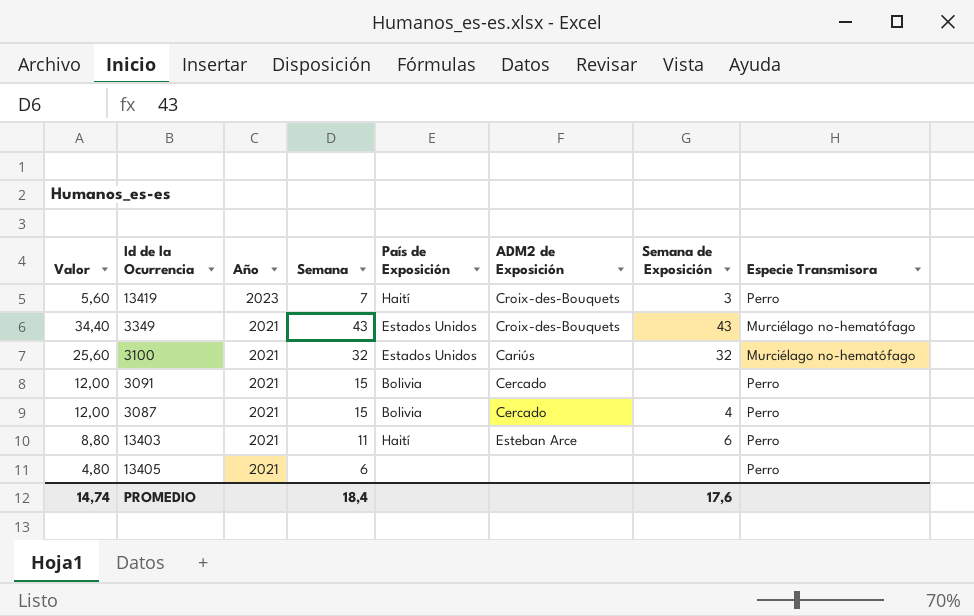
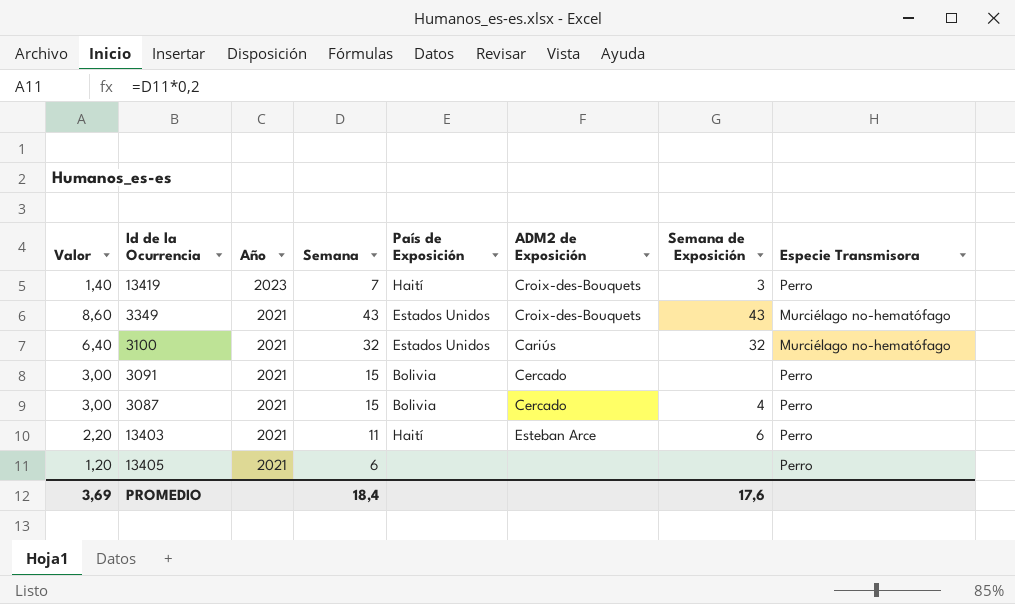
column Valor | formula: [Semana] * 0,8 -> [Semana] * 0,2
PROMEDIO | Valor: 14,74 -> 3,69

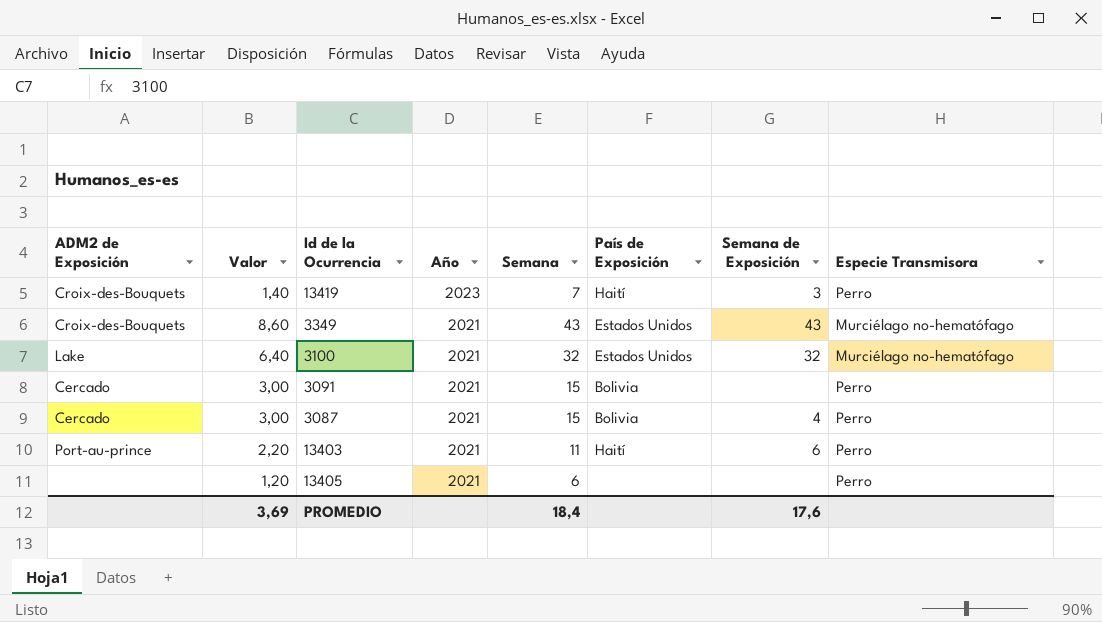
column ADM2 de Exposición | position: 6 -> 1
3100 | ADM2 de Exposición: Cariús -> Lake
13403 | ADM2 de Exposición: Esteban Arce -> Port-au-prince

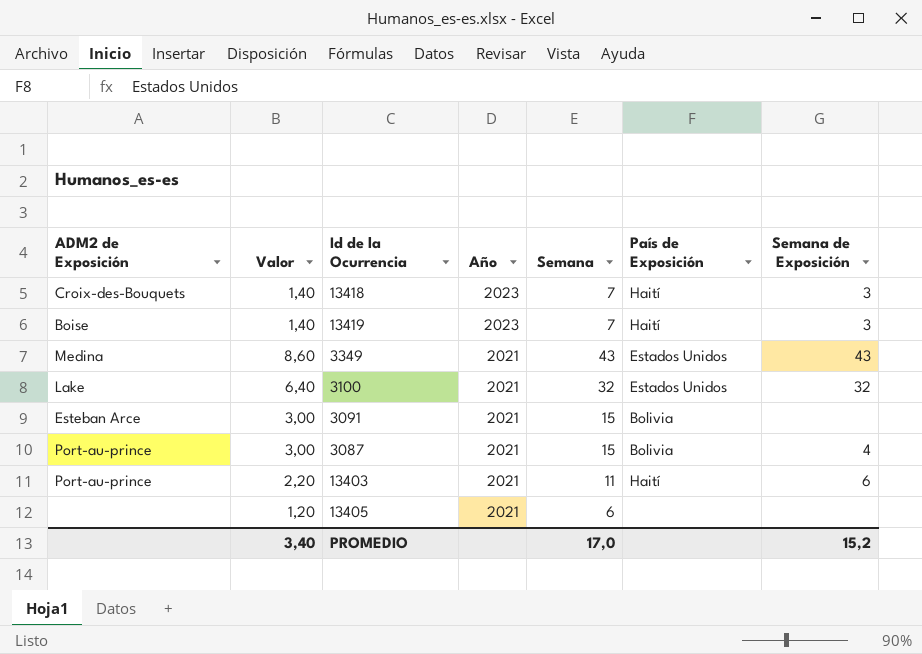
column Especie Transmisora | position: 8 -> none
row 13418: none -> Croix-des-Bouquets | 1,40 | 2023 | 7 | Haití | 3
13419 | ADM2 de Exposición: Croix-des-Bouquets -> Boise
3349 | ADM2 de Exposición: Croix-des-Bouquets -> Medina
3091 | ADM2 de Exposición: Cercado -> Esteban Arce
3087 | ADM2 de Exposición: Cercado -> Port-au-prince
PROMEDIO | Valor: 3,69 -> 3,40
PROMEDIO | Semana: 18,4 -> 17,0
PROMEDIO | Semana de Exposición: 17,6 -> 15,2

